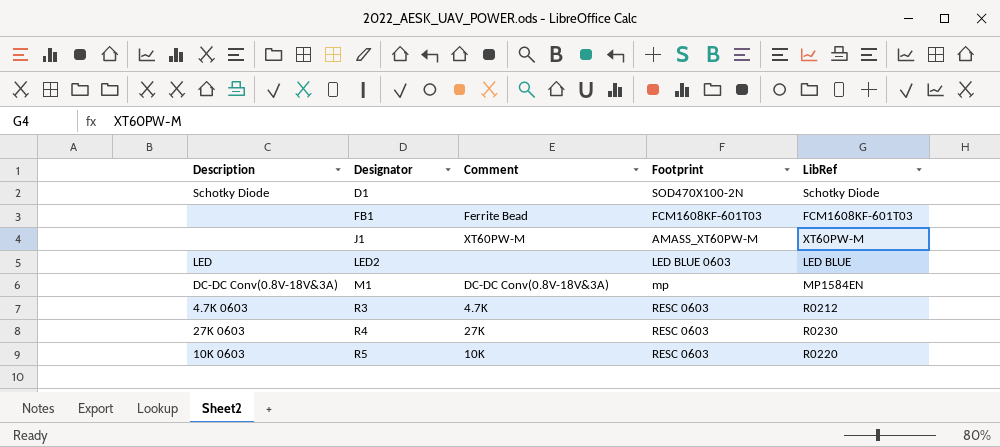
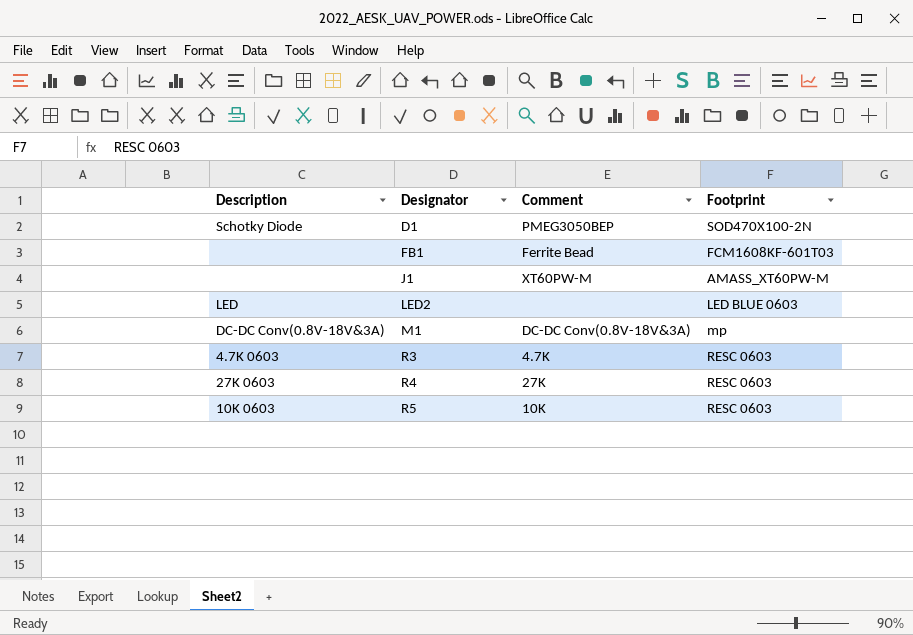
column LibRef | position: 5 -> none
D1 | Comment: none -> PMEG3050BEP

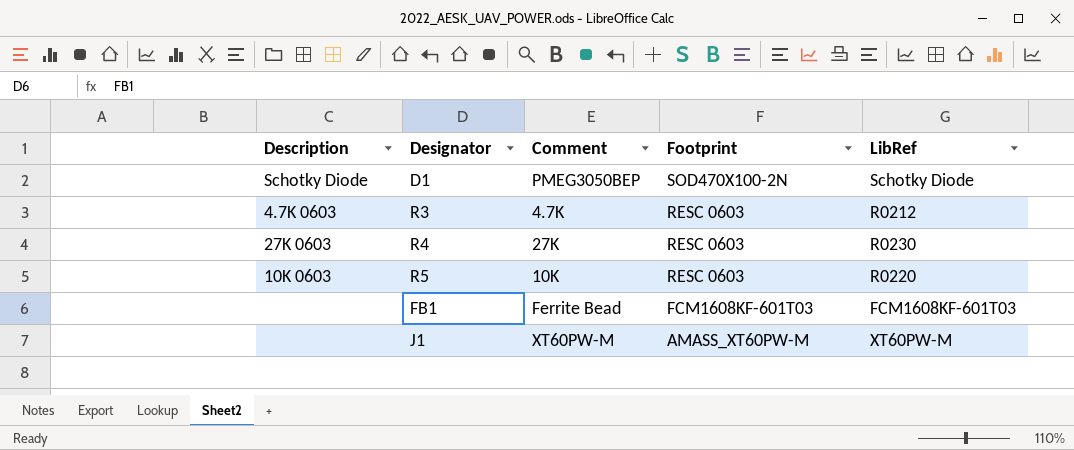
row order: Designator ascending -> Footprint descending
column LibRef | position: none -> 5
row LED2: LED | none | LED BLUE 0603 -> none
row M1: DC-DC Conv(0.8V-18V&3A) | DC-DC Conv(0.8V-18V&3A) | mp -> none

